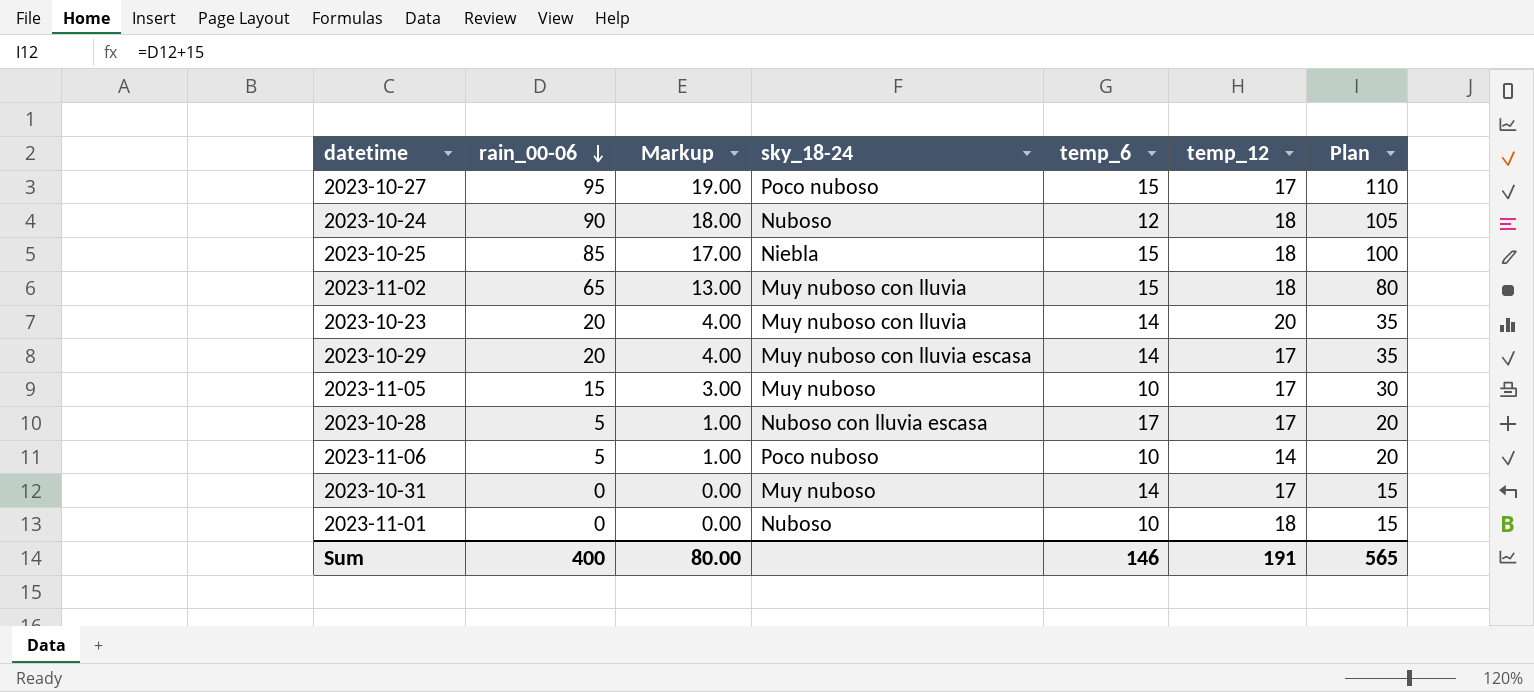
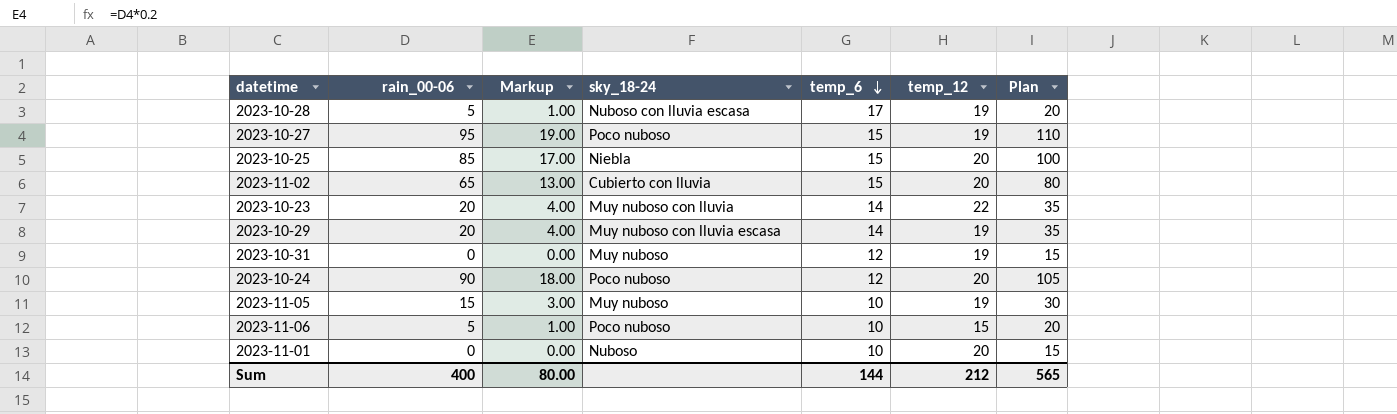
row order: rain_00-06 descending -> temp_6 descending
2023-10-28 | temp_12: 17 -> 19
2023-10-27 | temp_12: 17 -> 19
2023-10-25 | temp_12: 18 -> 20
2023-11-02 | sky_18-24: Muy nuboso con lluvia -> Cubierto con lluvia
2023-11-02 | temp_12: 18 -> 20
2023-10-23 | temp_12: 20 -> 22
2023-10-29 | temp_12: 17 -> 19
2023-10-31 | temp_6: 14 -> 12
2023-10-31 | temp_12: 17 -> 19
2023-10-24 | sky_18-24: Nuboso -> Poco nuboso
2023-10-24 | temp_12: 18 -> 20
2023-11-05 | temp_12: 17 -> 19
2023-11-06 | temp_12: 14 -> 15
2023-11-01 | temp_12: 18 -> 20
Sum | temp_6: 146 -> 144
Sum | temp_12: 191 -> 212

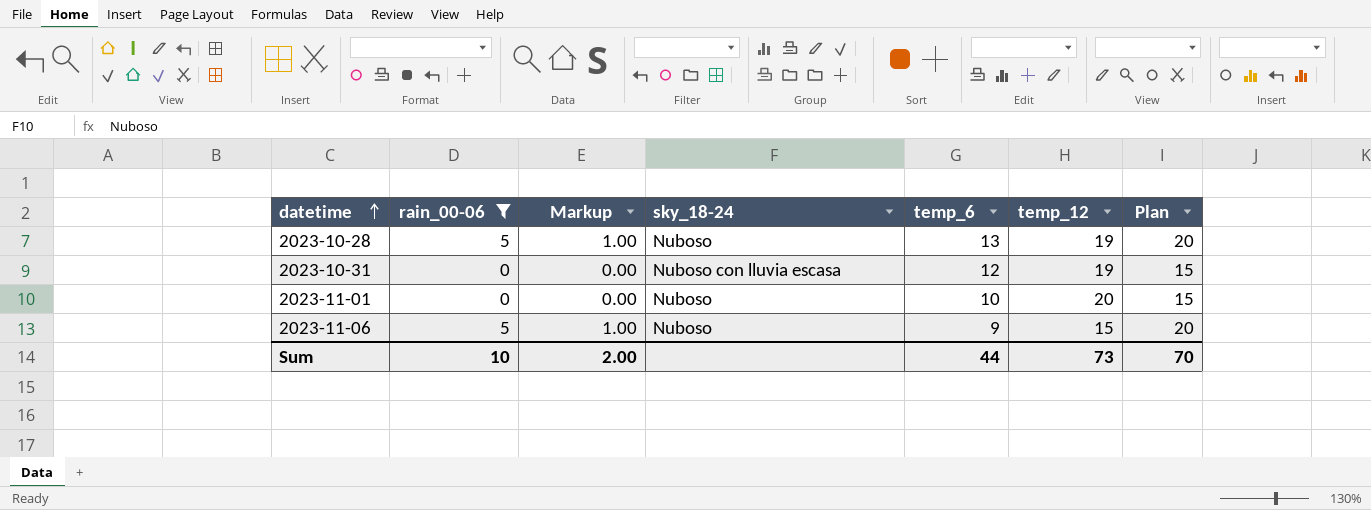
filter: none -> rain_00-06 <= 5
row order: temp_6 descending -> datetime ascending
2023-10-28 | sky_18-24: Nuboso con lluvia escasa -> Nuboso
2023-10-28 | temp_6: 17 -> 13
2023-10-31 | sky_18-24: Muy nuboso -> Nuboso con lluvia escasa
2023-11-06 | sky_18-24: Poco nuboso -> Nuboso
2023-11-06 | temp_6: 10 -> 9
Sum | rain_00-06: 400 -> 10
Sum | Markup: 80.00 -> 2.00
Sum | temp_6: 144 -> 44
Sum | temp_12: 212 -> 73
Sum | Plan: 565 -> 70

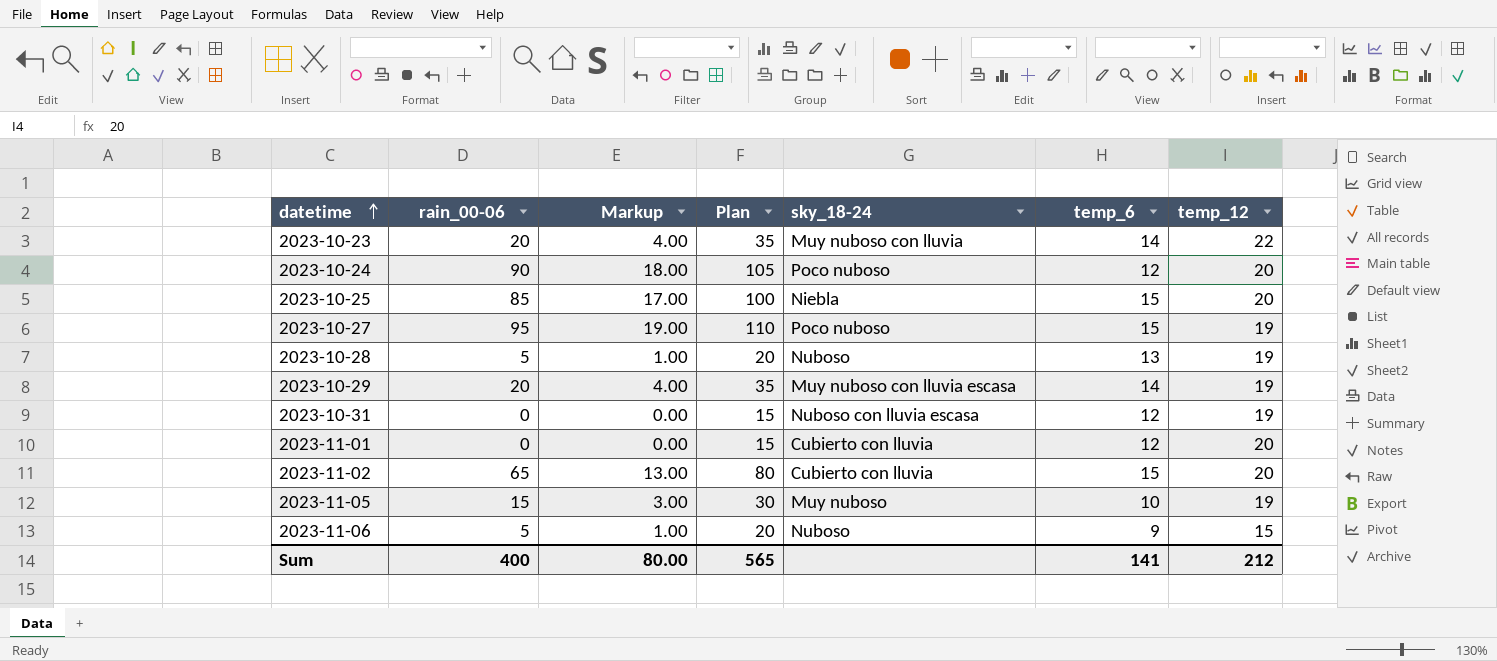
filter: rain_00-06 <= 5 -> none
column Plan | position: 7 -> 4
2023-11-01 | sky_18-24: Nuboso -> Cubierto con lluvia
2023-11-01 | temp_6: 10 -> 12
Sum | rain_00-06: 10 -> 400
Sum | Markup: 2.00 -> 80.00
Sum | Plan: 70 -> 565
Sum | temp_6: 44 -> 141
Sum | temp_12: 73 -> 212

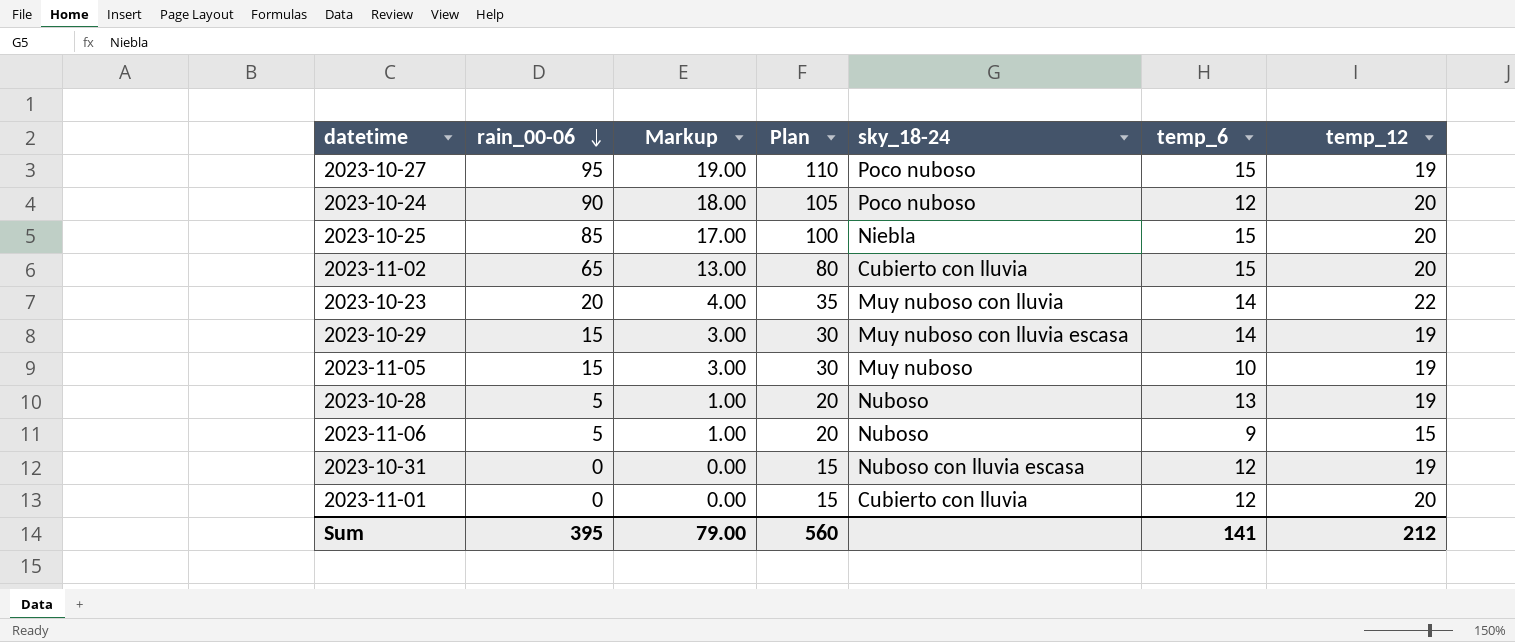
row order: datetime ascending -> rain_00-06 descending
2023-10-29 | rain_00-06: 20 -> 15
2023-10-29 | Markup: 4.00 -> 3.00
2023-10-29 | Plan: 35 -> 30
Sum | rain_00-06: 400 -> 395
Sum | Markup: 80.00 -> 79.00
Sum | Plan: 565 -> 560

